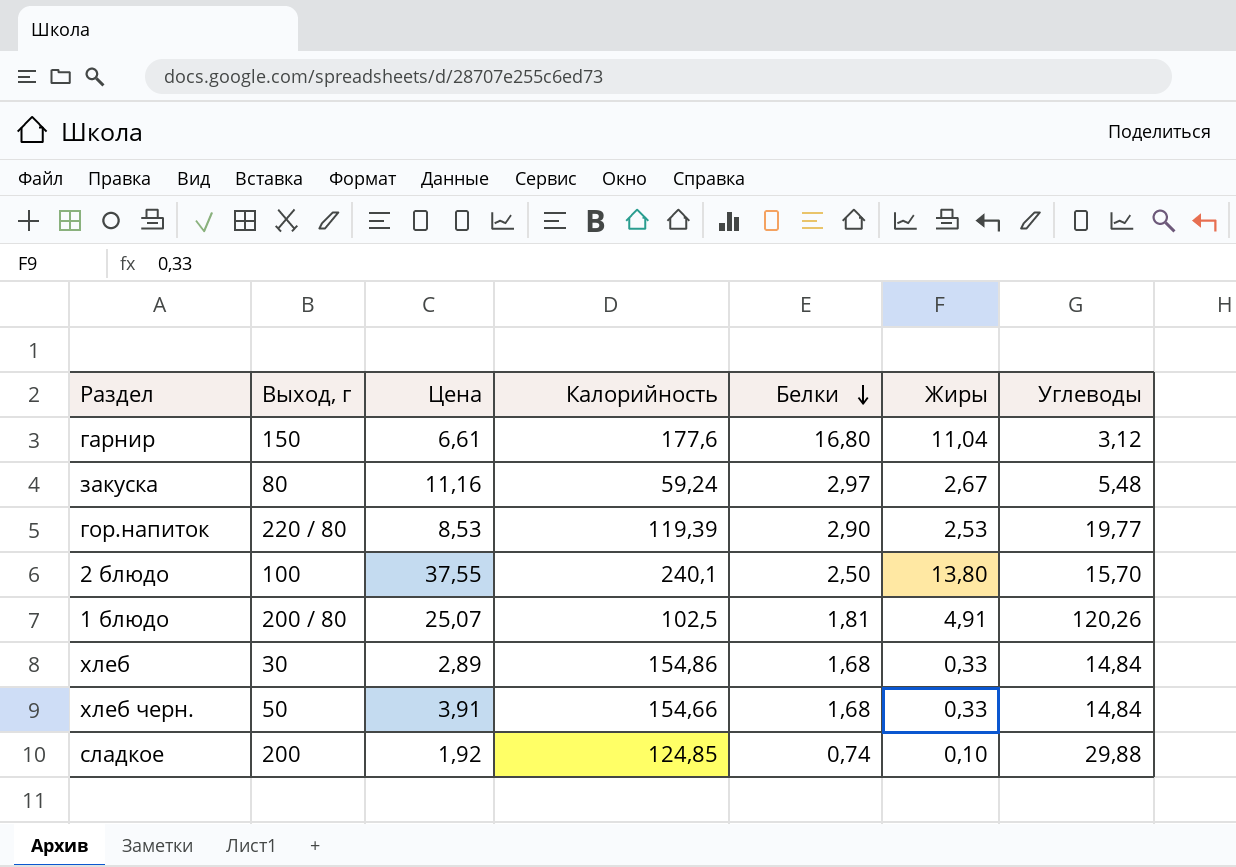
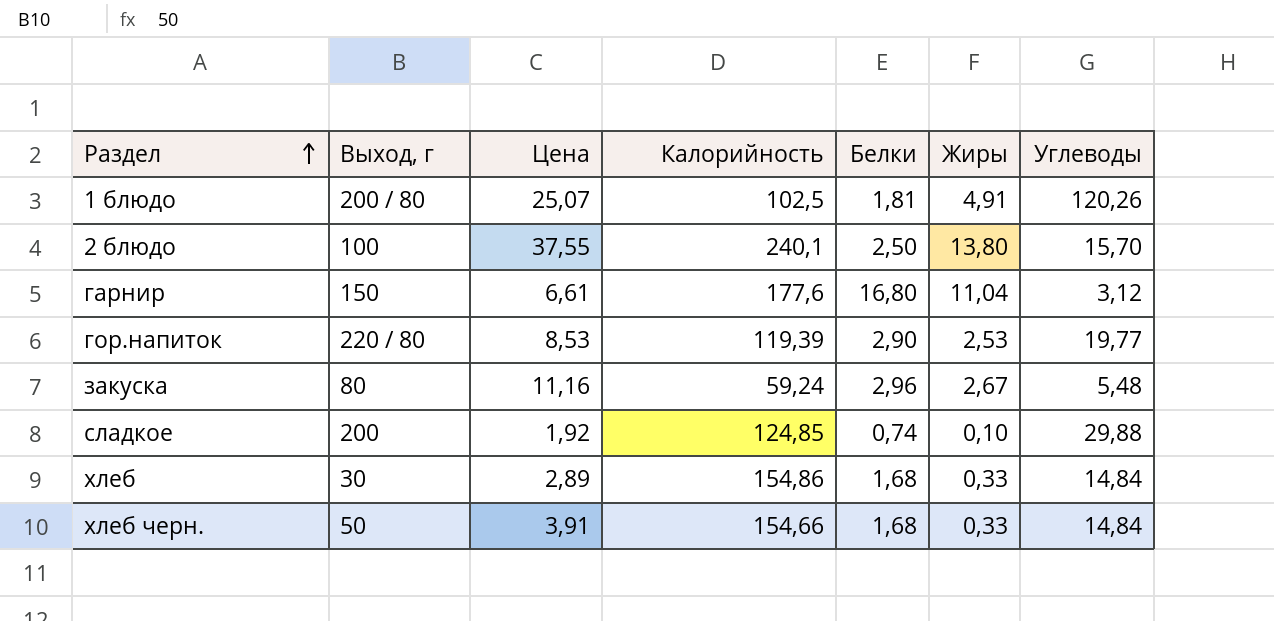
row order: Белки descending -> Раздел ascending
закуска | Белки: 2,97 -> 2,96

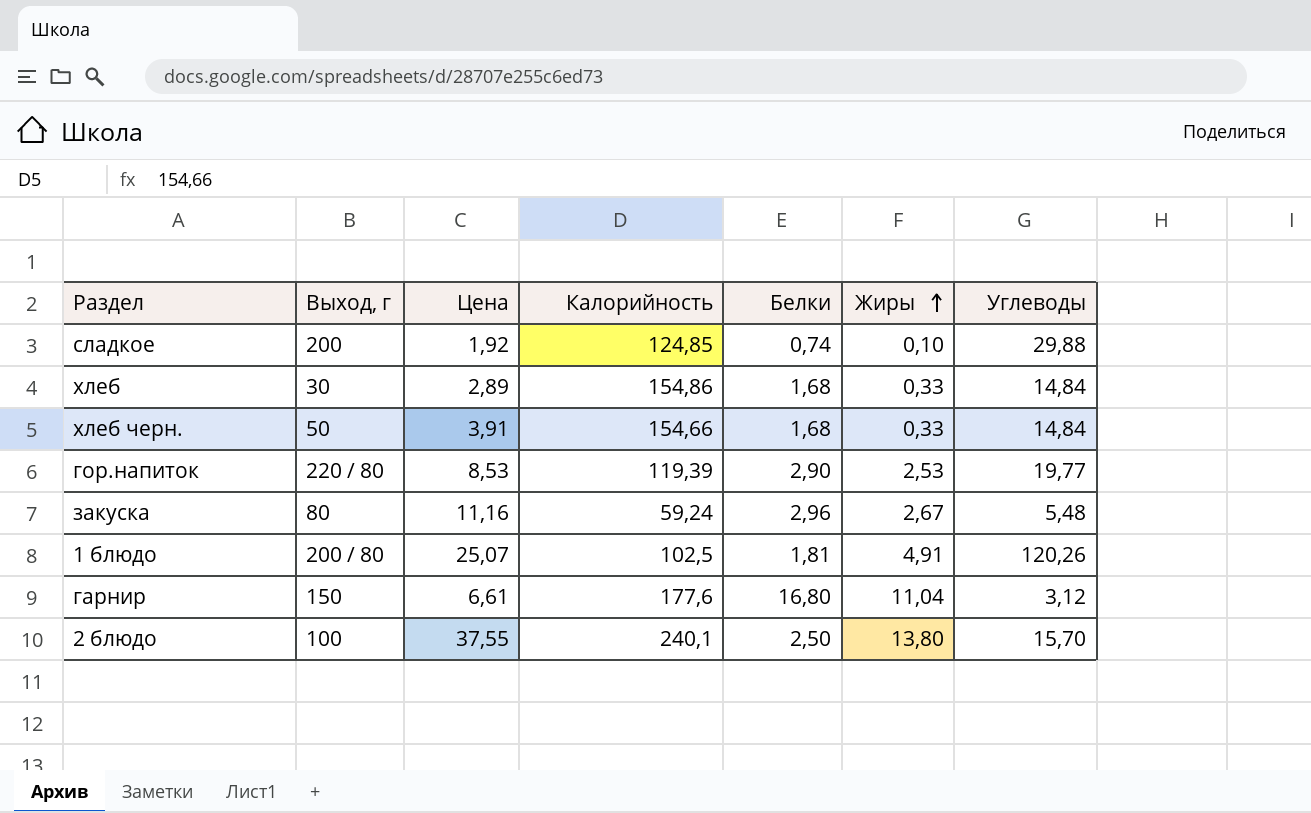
row order: Раздел ascending -> Жиры ascending

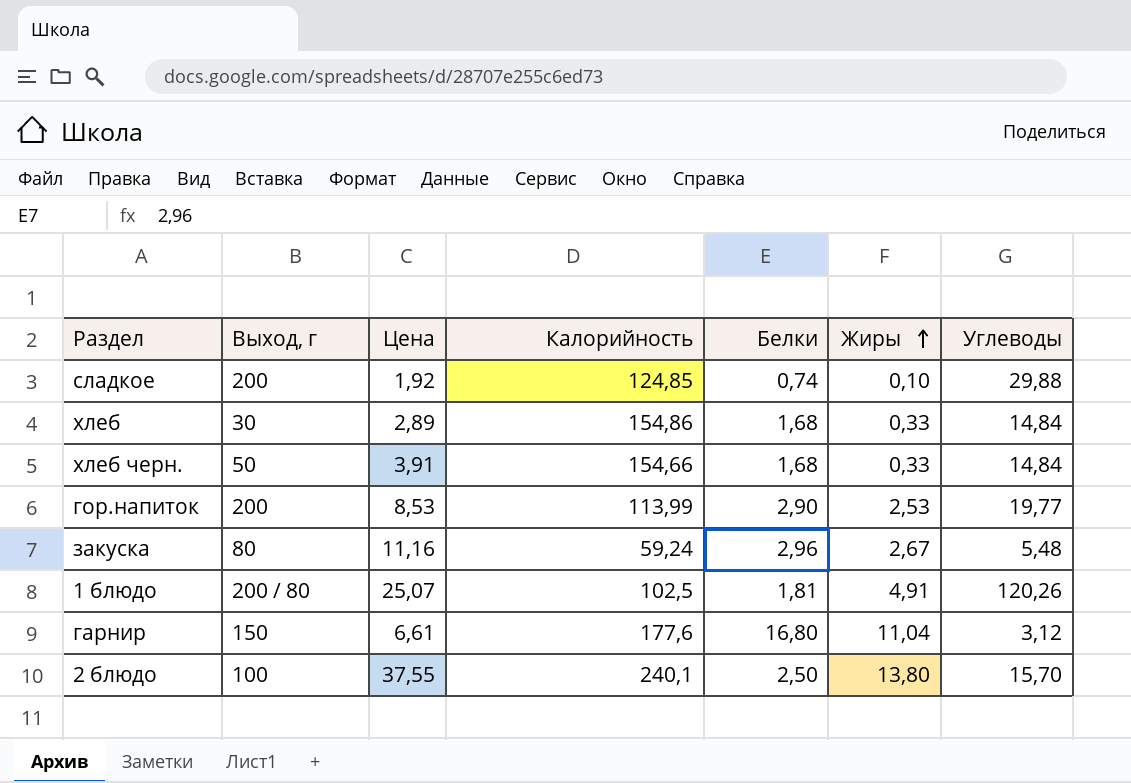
гор.напиток | Выход, г: 220 / 80 -> 200
гор.напиток | Калорийность: 119,39 -> 113,99

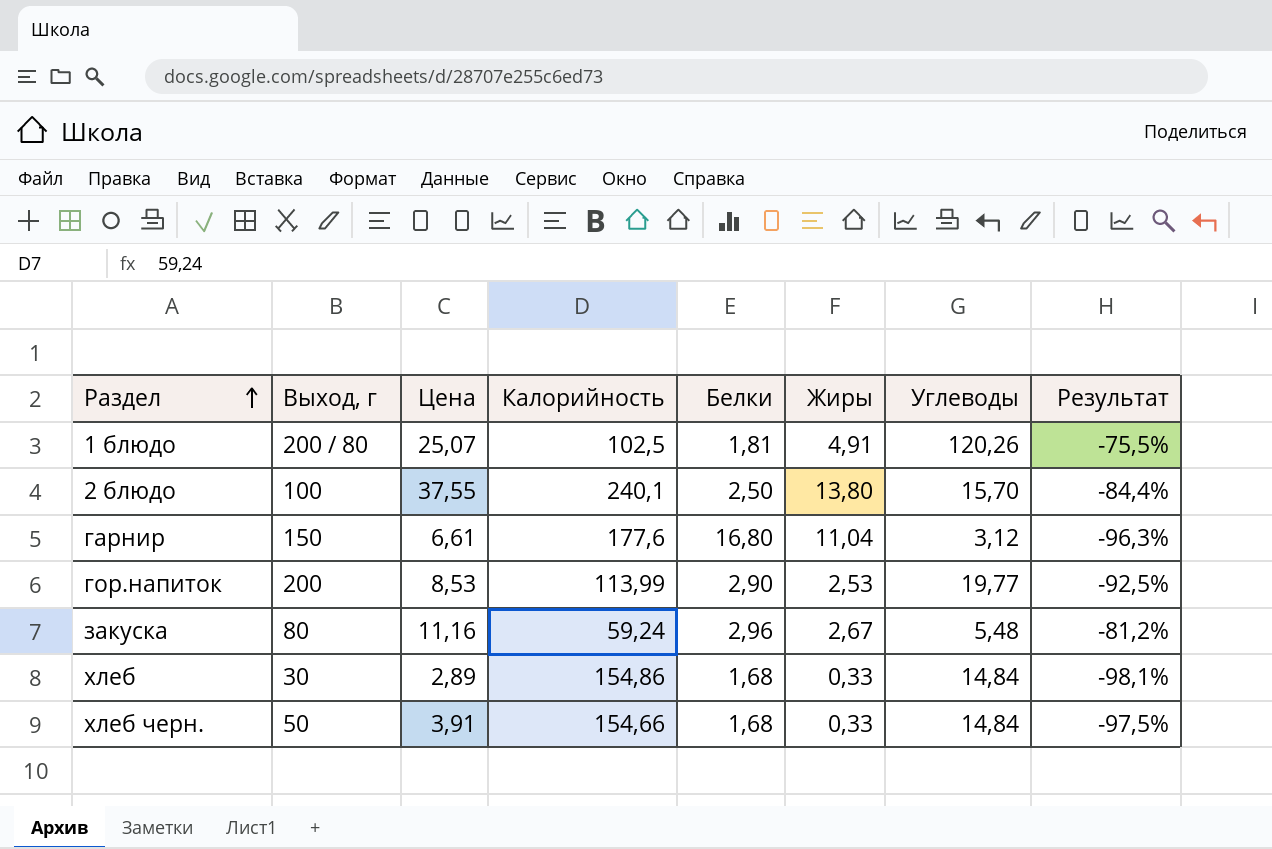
row order: Жиры ascending -> Раздел ascending
column Результат | formula: none -> ([Цена] - [Калорийность]) / [Калорийность]
row сладкое: 200 | 1,92 | 124,85 | 0,74 | 0,10 | 29,88 -> none

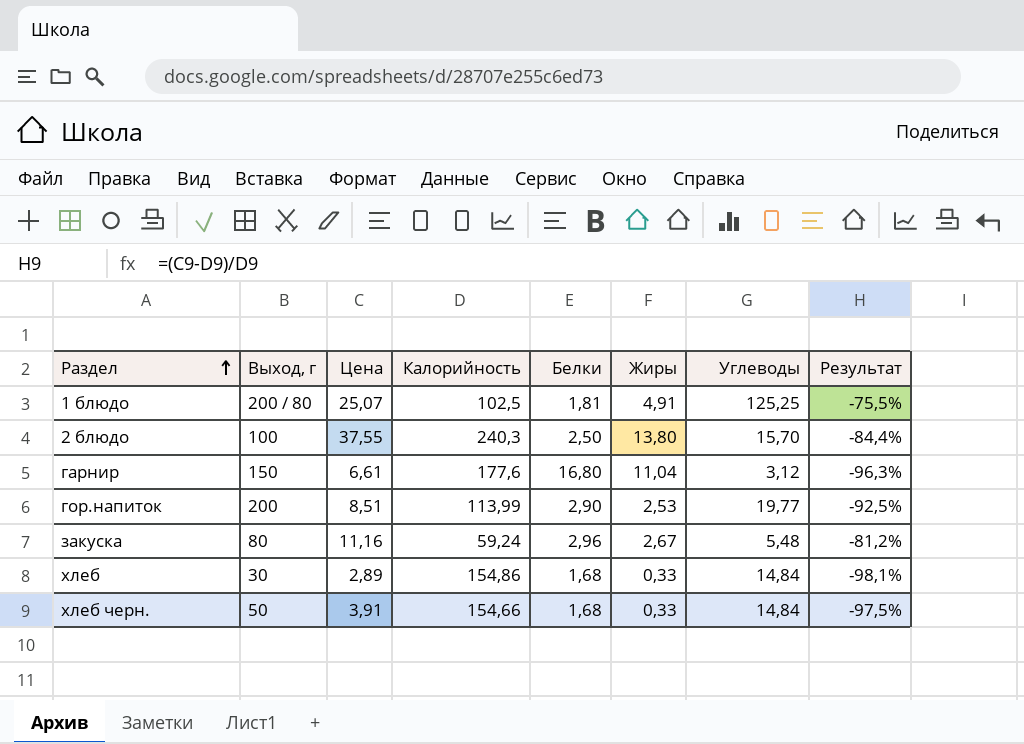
1 блюдо | Углеводы: 120,26 -> 125,25
2 блюдо | Калорийность: 240,1 -> 240,3
гор.напиток | Цена: 8,53 -> 8,51

